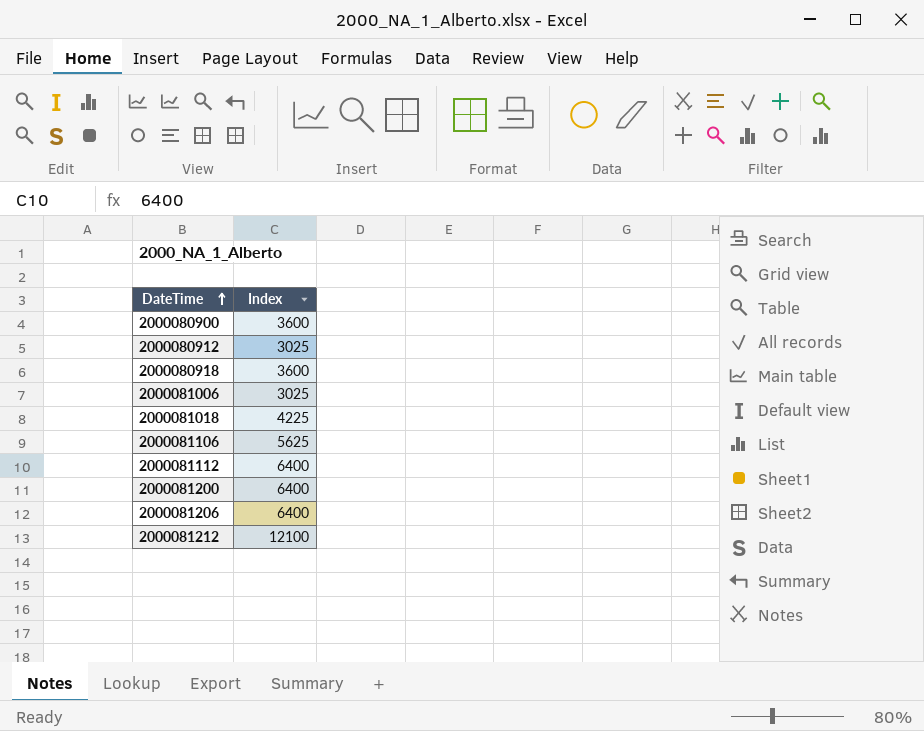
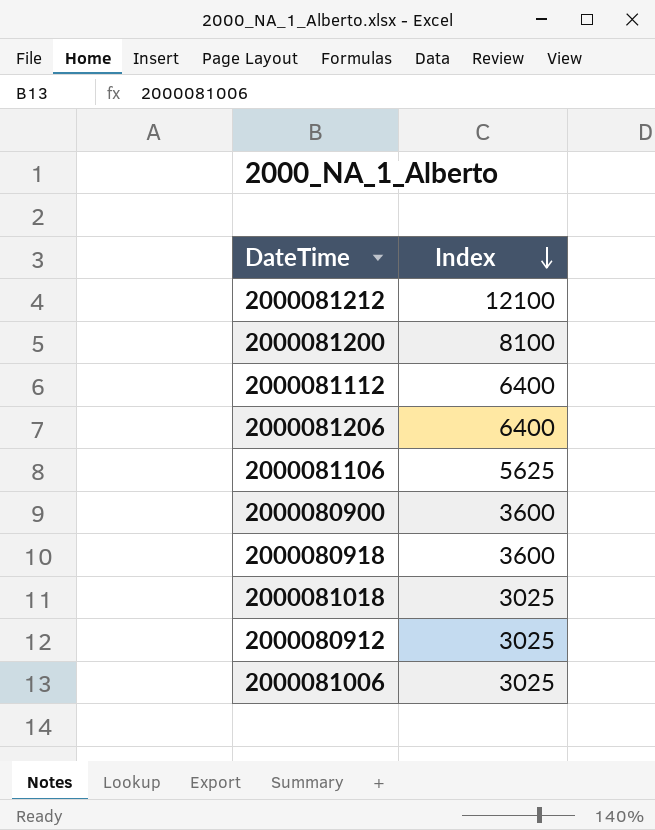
row order: DateTime ascending -> Index descending
2000081200 | Index: 6400 -> 8100
2000081018 | Index: 4225 -> 3025

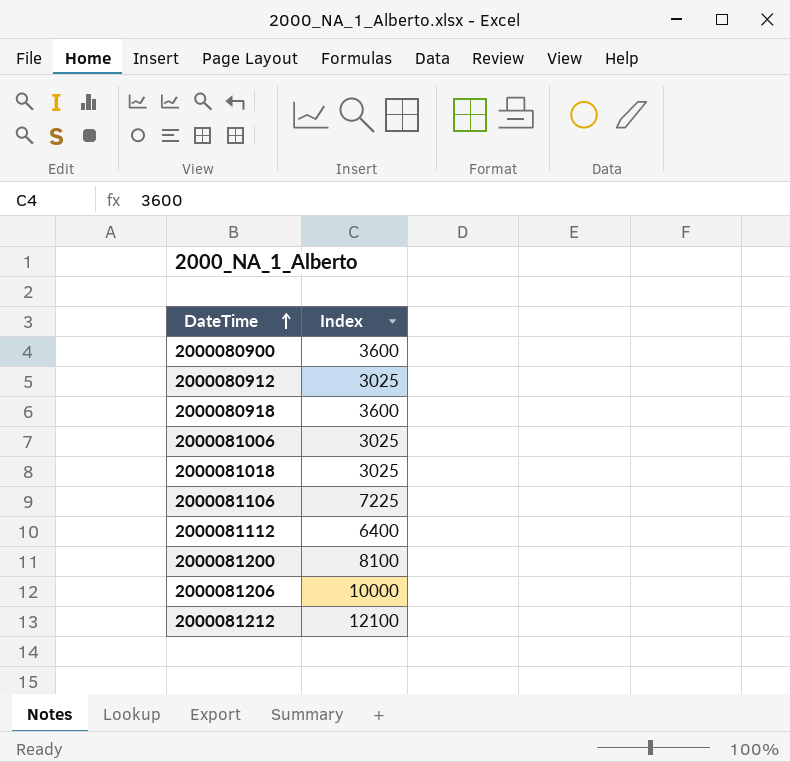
row order: Index descending -> DateTime ascending
2000081106 | Index: 5625 -> 7225
2000081206 | Index: 6400 -> 10000

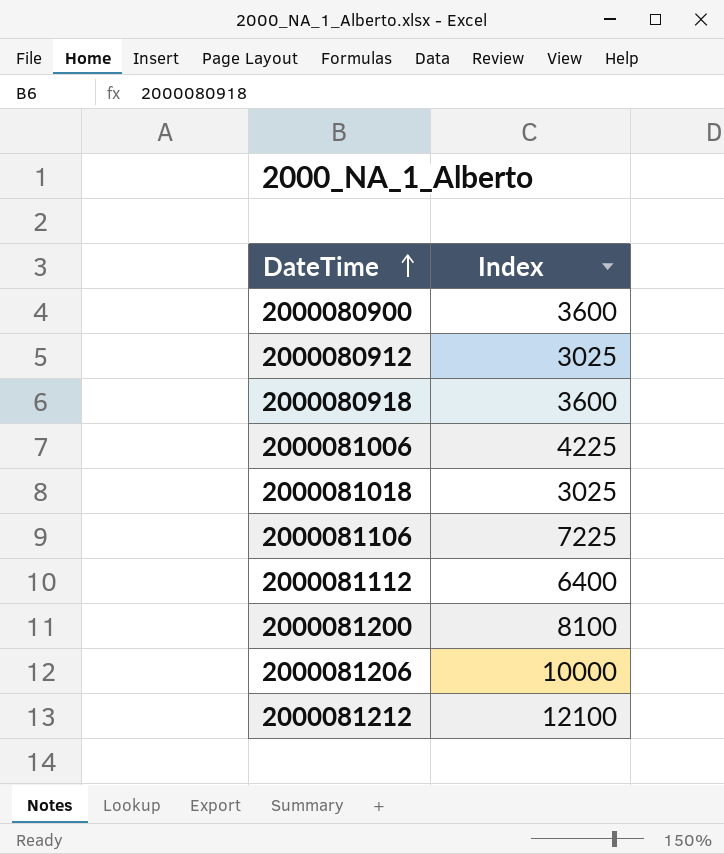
2000081006 | Index: 3025 -> 4225

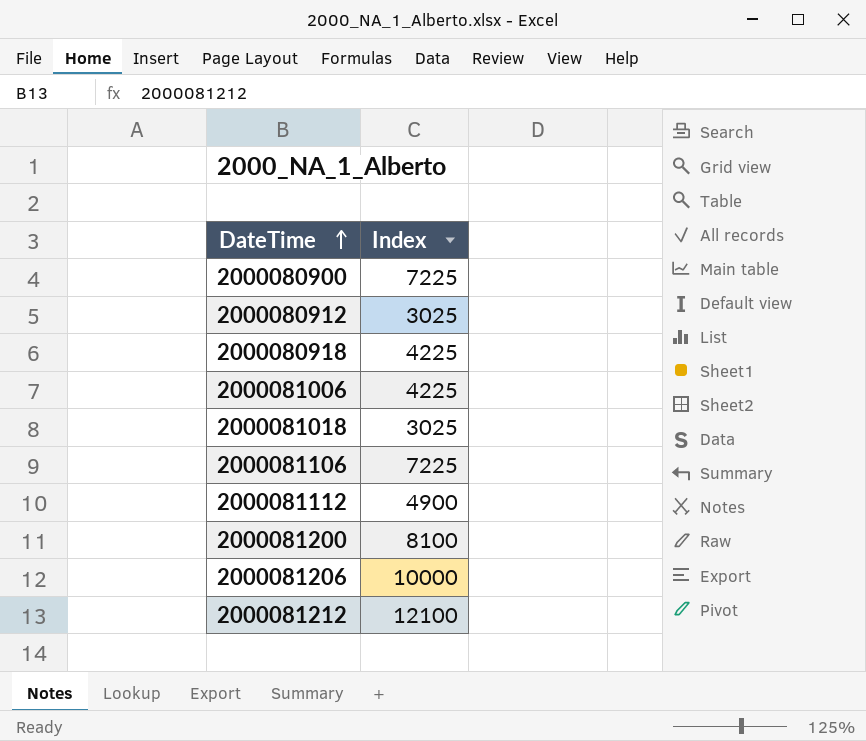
2000080900 | Index: 3600 -> 7225
2000080918 | Index: 3600 -> 4225
2000081112 | Index: 6400 -> 4900

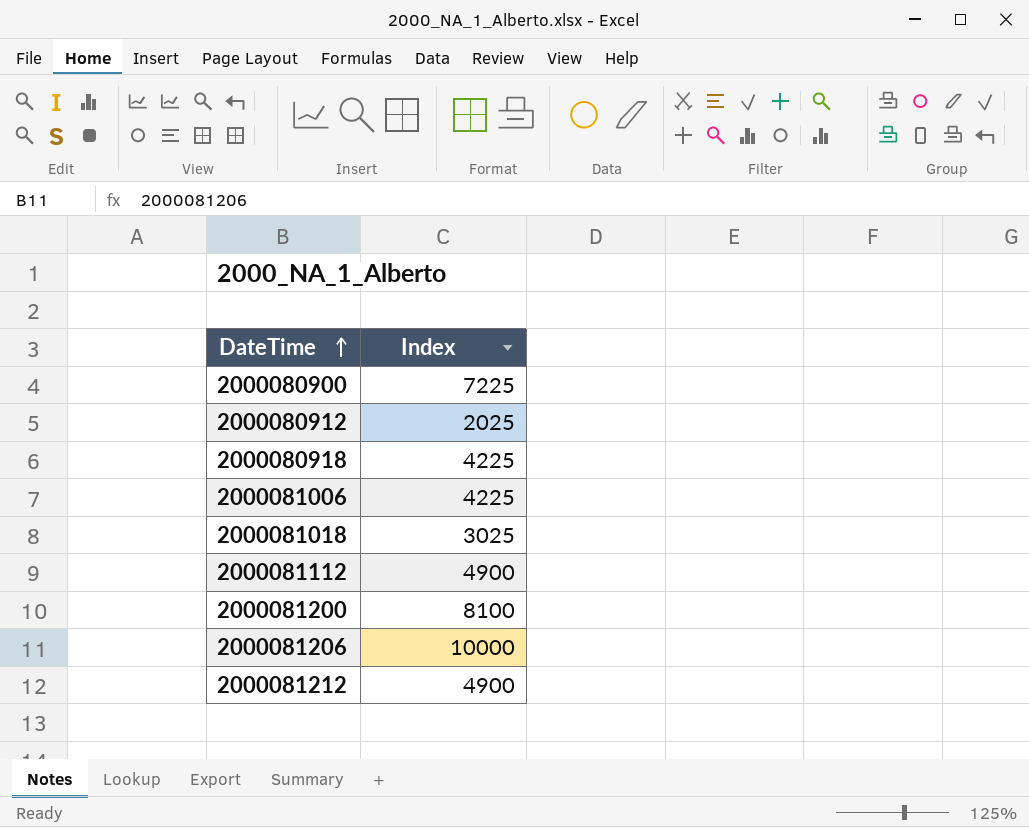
row 2000081106: 7225 -> none
2000080912 | Index: 3025 -> 2025
2000081212 | Index: 12100 -> 4900

